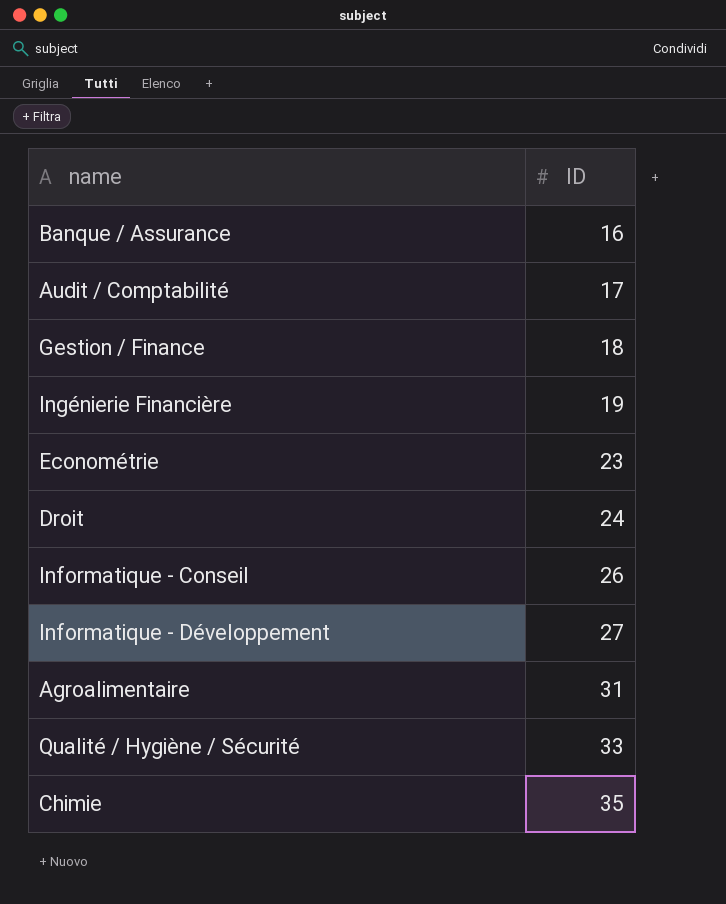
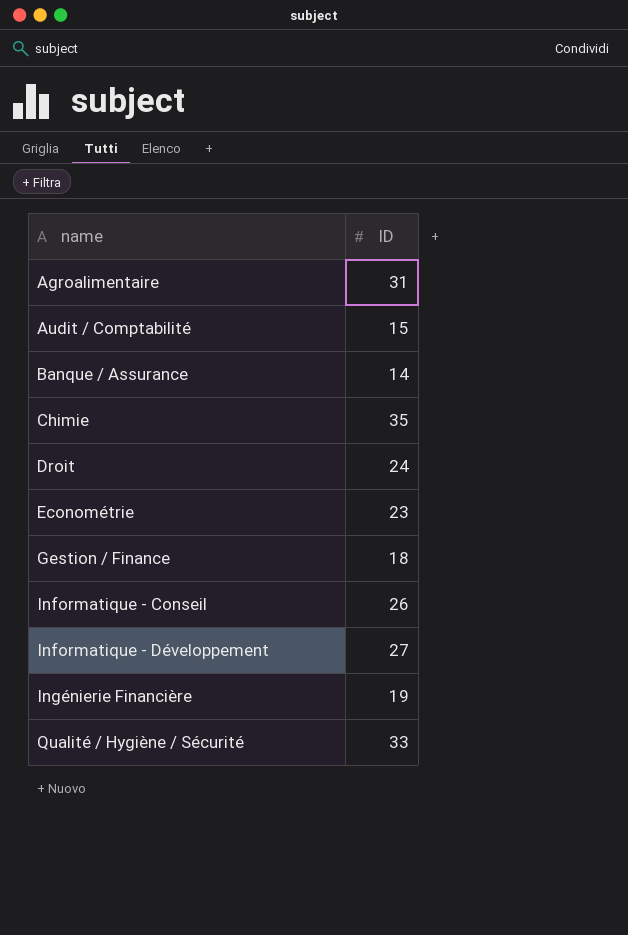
row order: ID ascending -> name ascending
Audit / Comptabilité | ID: 17 -> 15
Banque / Assurance | ID: 16 -> 14

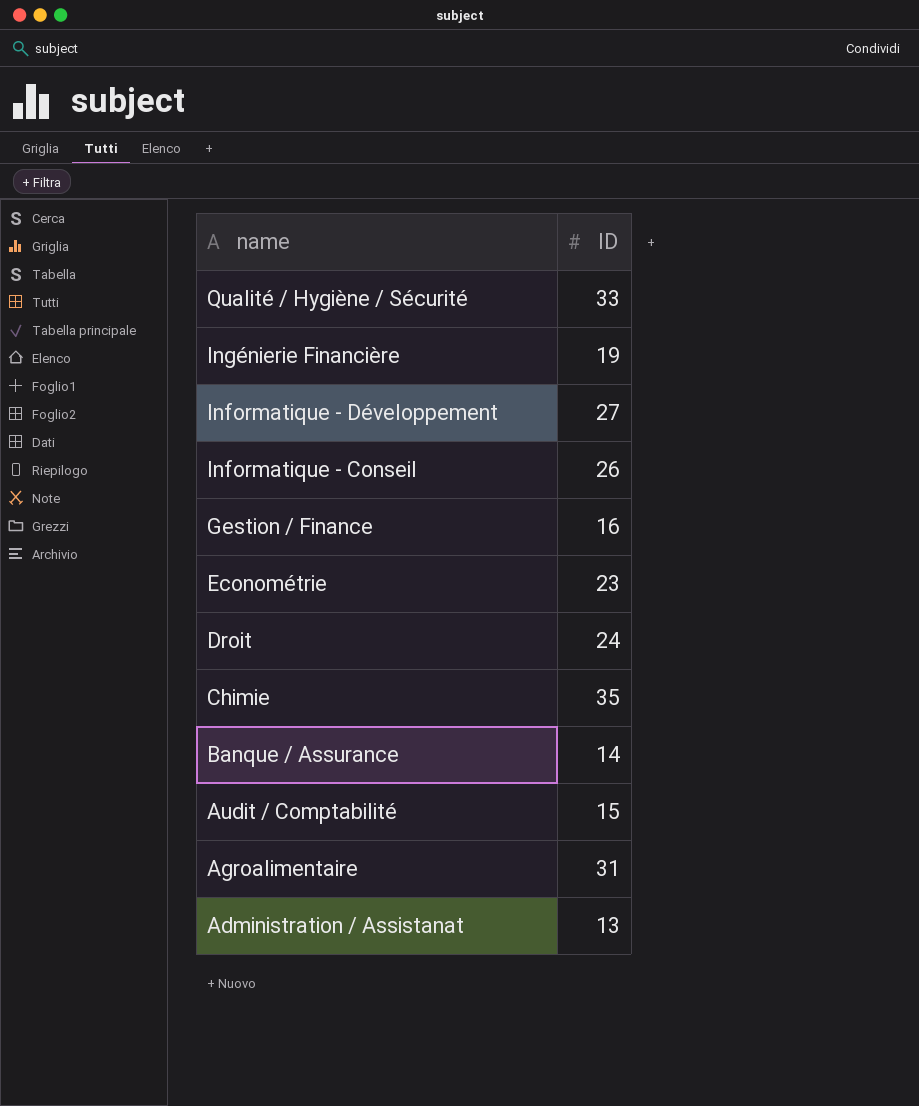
row order: name ascending -> name descending
Gestion / Finance | ID: 18 -> 16
row Administration / Assistanat: none -> 13

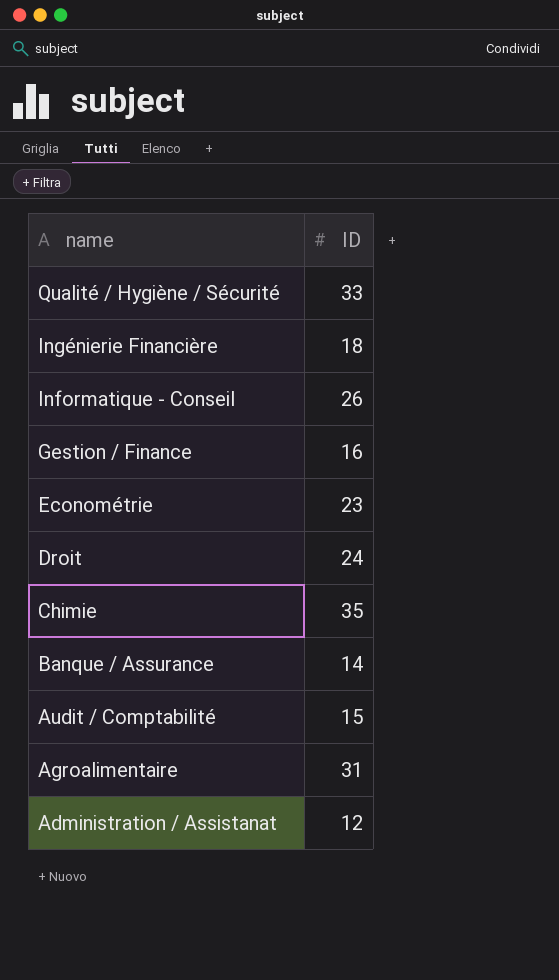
row Informatique - Développement: 27 -> none
Ingénierie Financière | ID: 19 -> 18
Administration / Assistanat | ID: 13 -> 12

